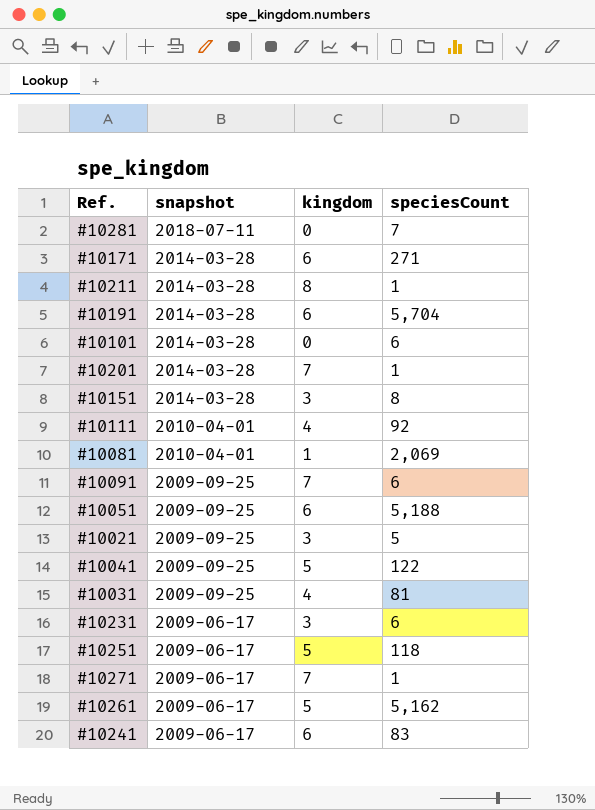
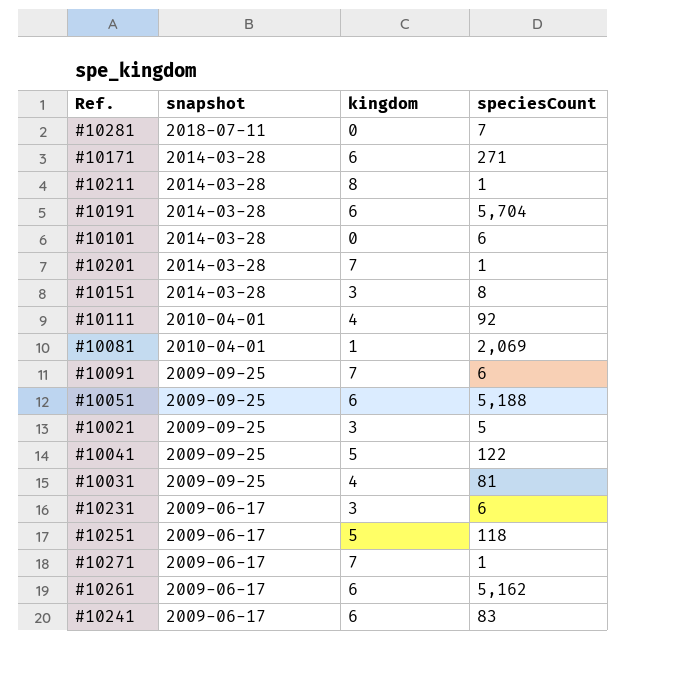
#10261 | kingdom: 5 -> 6

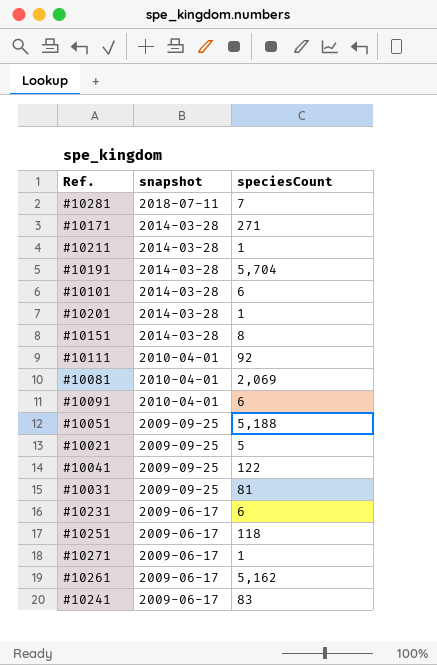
column kingdom | position: 3 -> none
#10091 | snapshot: 2009-09-25 -> 2010-04-01

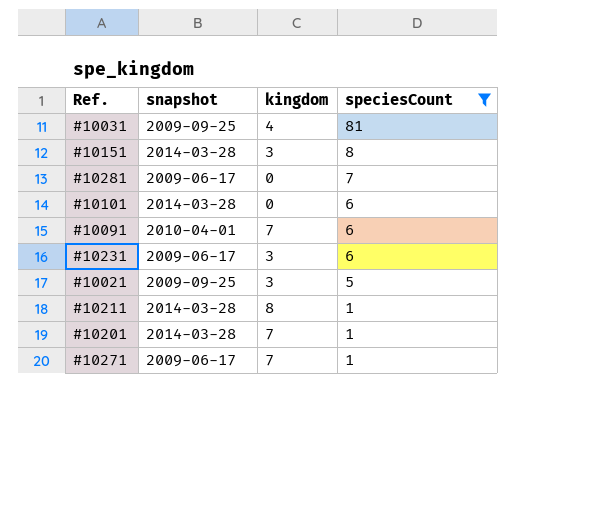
filter: none -> speciesCount <= 81
row order: snapshot descending -> speciesCount descending
column kingdom | position: none -> 3
#10281 | snapshot: 2018-07-11 -> 2009-06-17

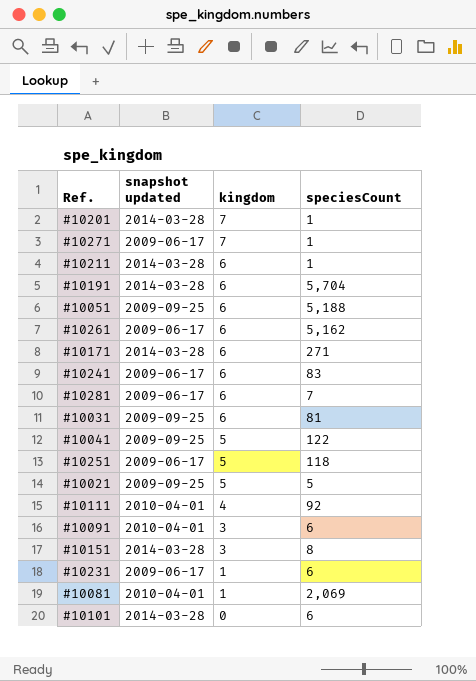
filter: speciesCount <= 81 -> none
row order: speciesCount descending -> kingdom descending
column name: snapshot -> snapshot updated
#10211 | kingdom: 8 -> 6
#10281 | kingdom: 0 -> 6
#10031 | kingdom: 4 -> 6
#10021 | kingdom: 3 -> 5
#10091 | kingdom: 7 -> 3
#10231 | kingdom: 3 -> 1

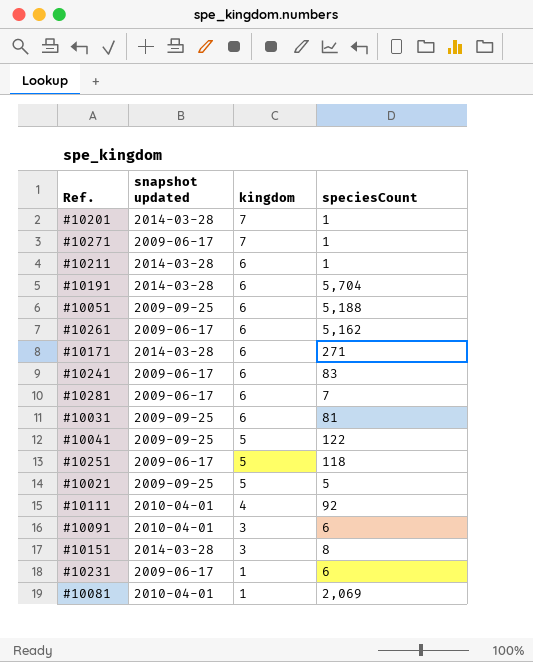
row #10101: 2014-03-28 | 0 | 6 -> none

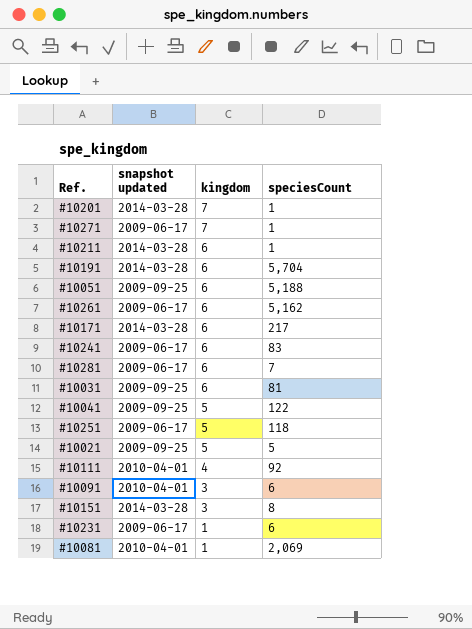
#10171 | speciesCount: 271 -> 217

